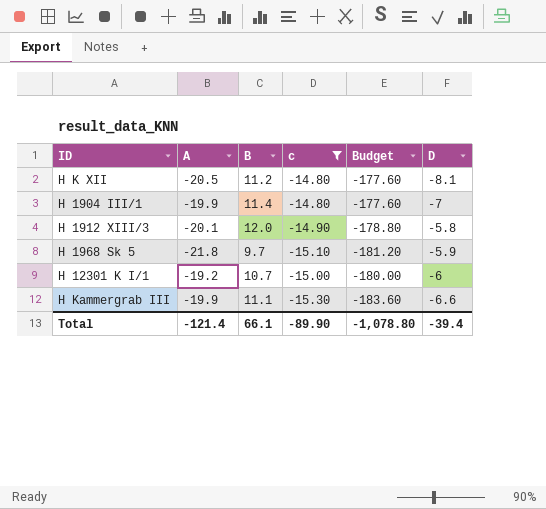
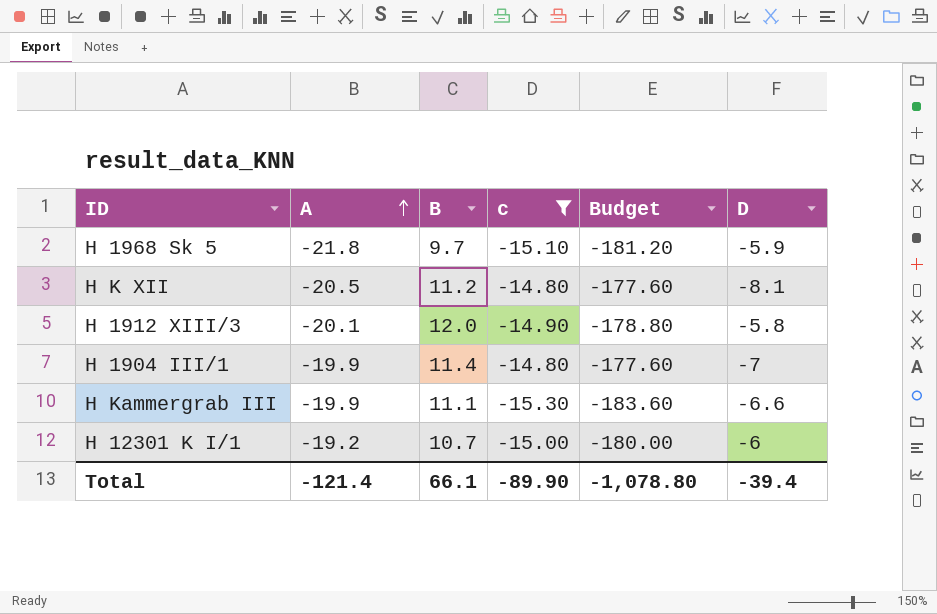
row order: none -> A ascending

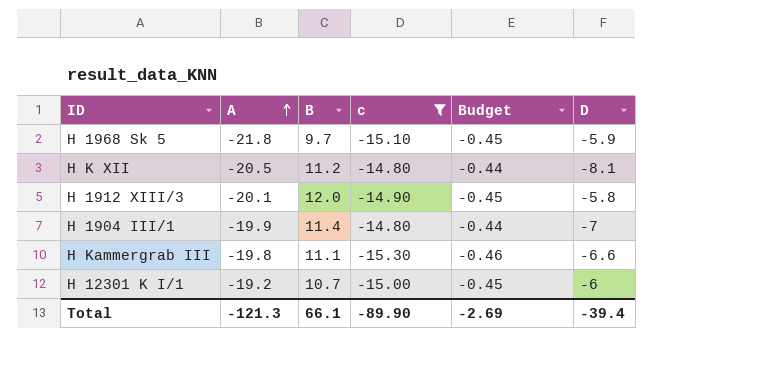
column Budget | formula: [c] * 12 -> [c] * 0.03
H Kammergrab III | A: -19.9 -> -19.8
Total | A: -121.4 -> -121.3
Total | Budget: -1,078.80 -> -2.69

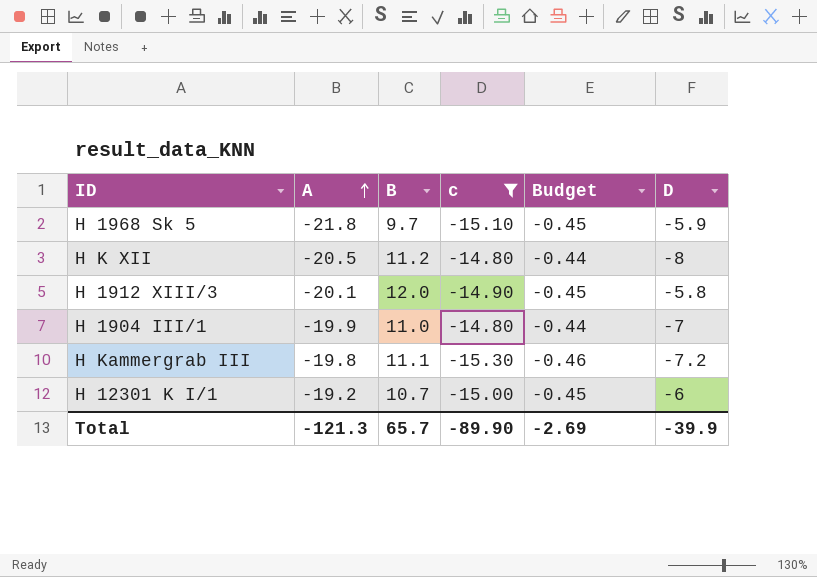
H K XII | D: -8.1 -> -8
H 1904 III/1 | B: 11.4 -> 11.0
H Kammergrab III | D: -6.6 -> -7.2
Total | B: 66.1 -> 65.7
Total | D: -39.4 -> -39.9

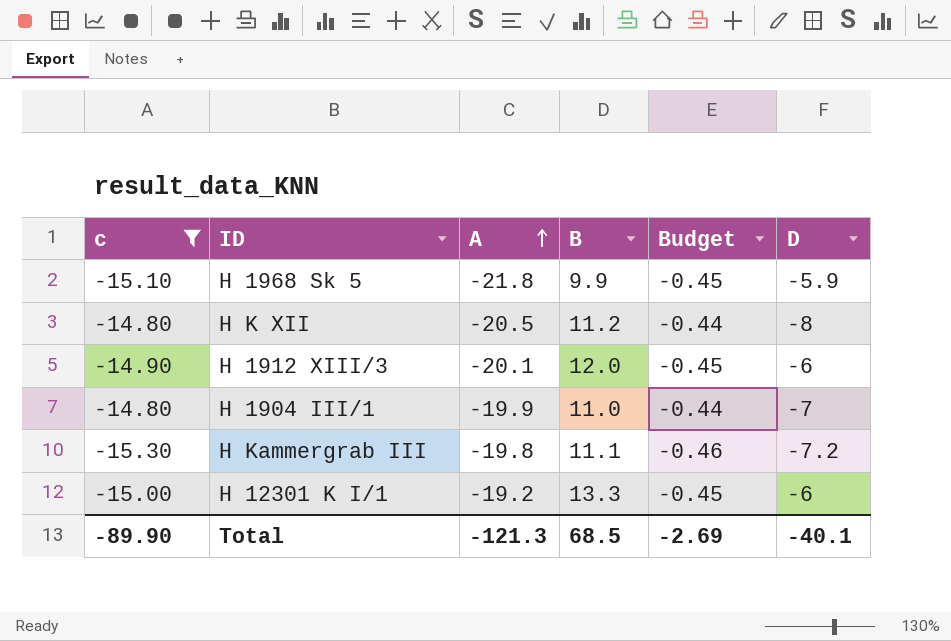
column c | position: 4 -> 1
H 1968 Sk 5 | B: 9.7 -> 9.9
H 1912 XIII/3 | D: -5.8 -> -6
H 12301 K I/1 | B: 10.7 -> 13.3
Total | B: 65.7 -> 68.5
Total | D: -39.9 -> -40.1

